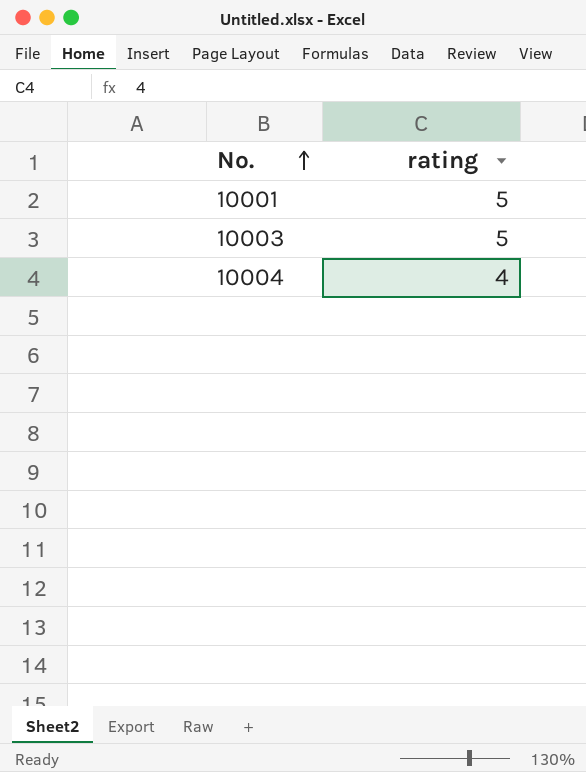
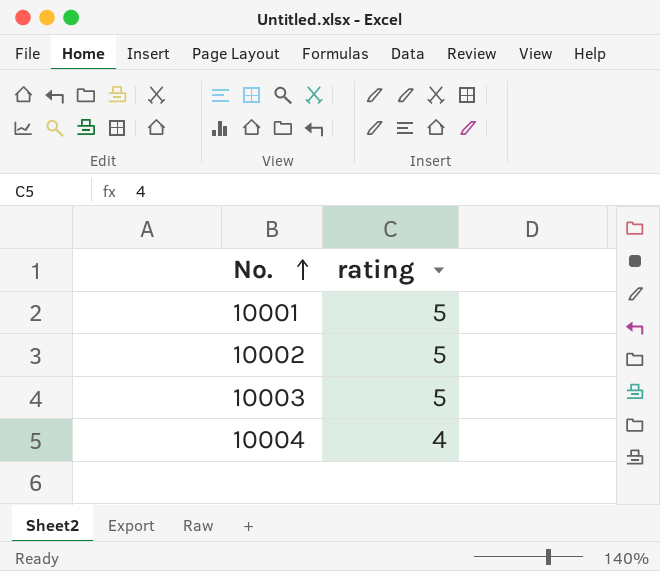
row 10002: none -> 5

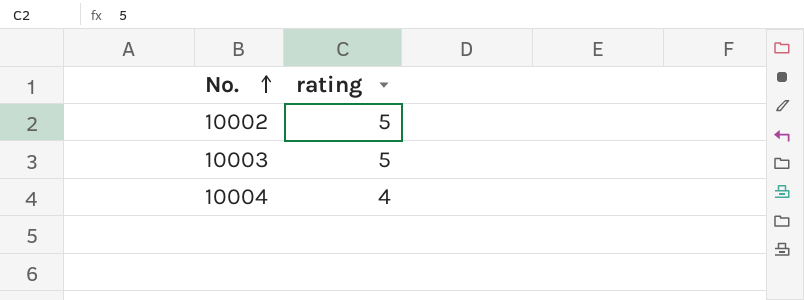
row 10001: 5 -> none

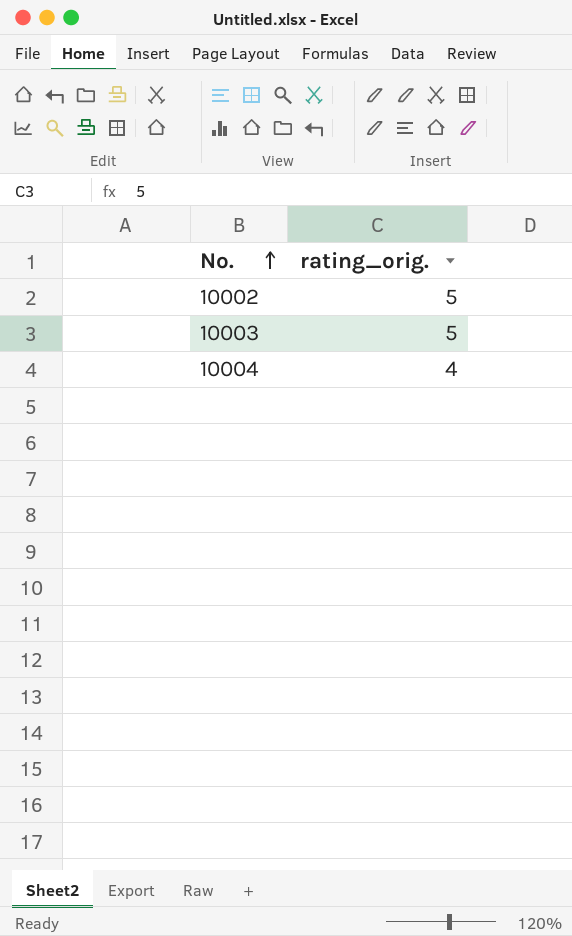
column name: rating -> rating_orig.

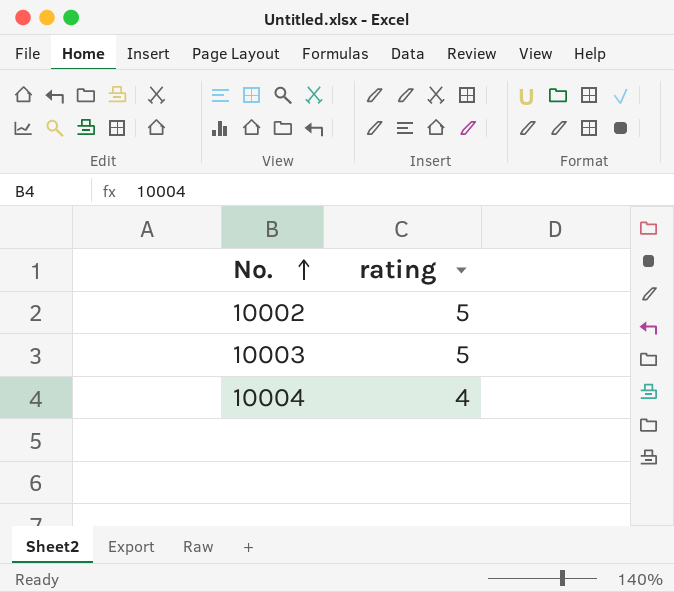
column name: rating_orig. -> rating

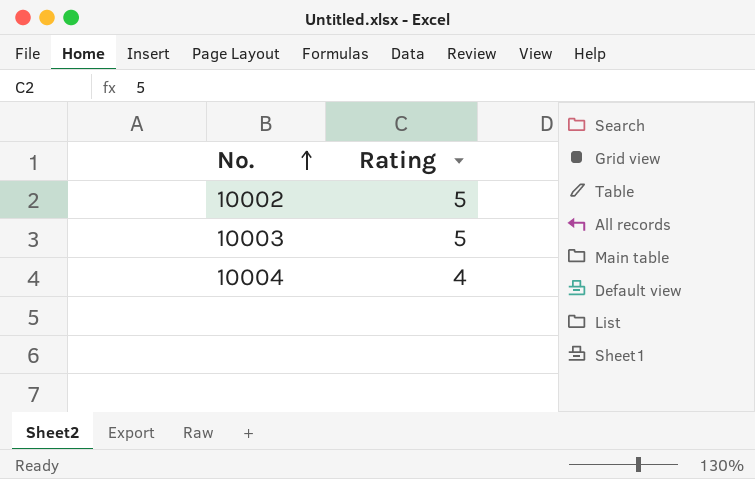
column name: rating -> Rating

